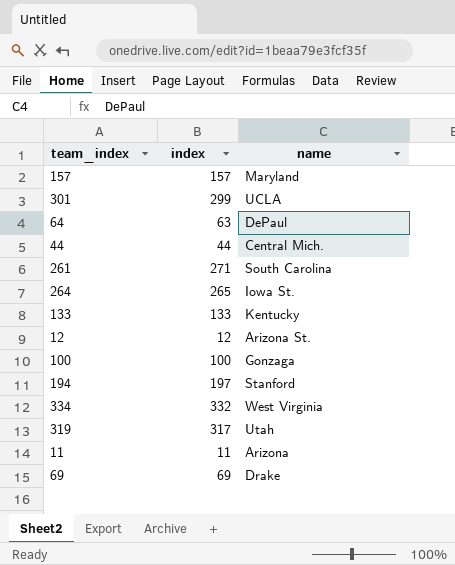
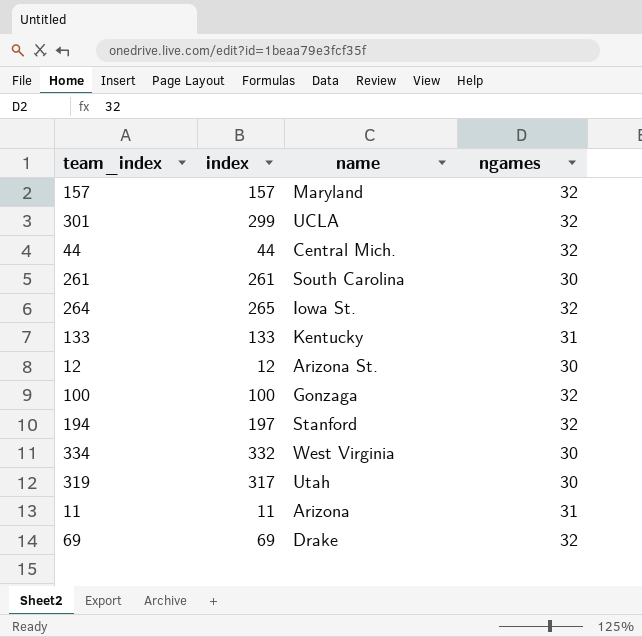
column ngames | position: none -> 4
row 64: 63 | DePaul -> none
261 | index: 271 -> 261

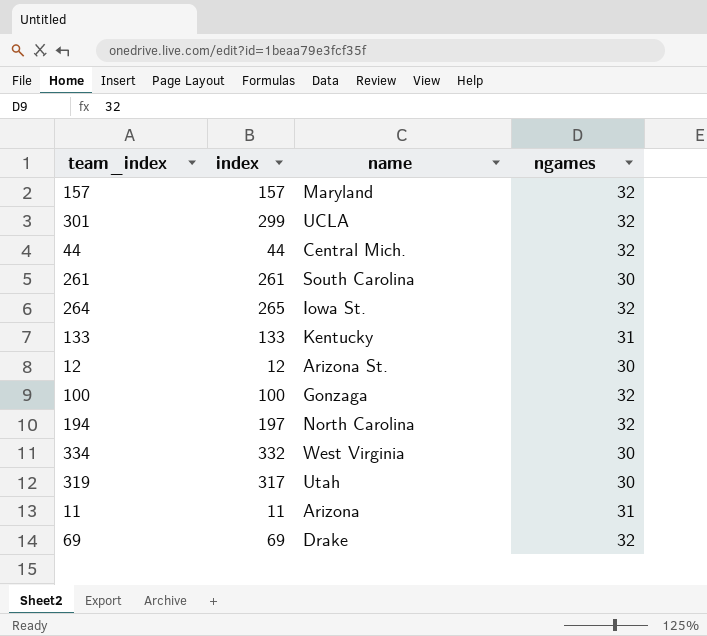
194 | name: Stanford -> North Carolina

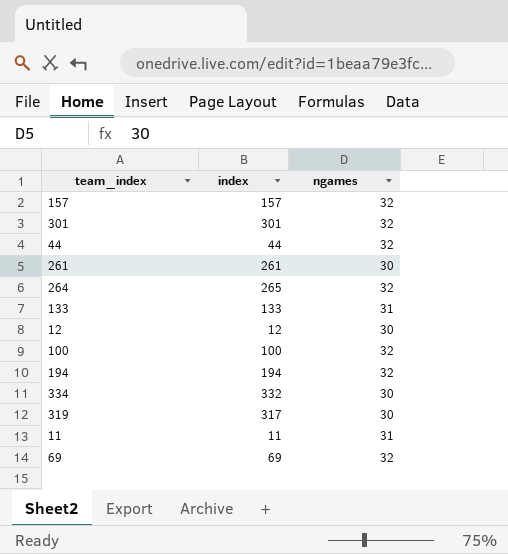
column name | position: 3 -> none
301 | index: 299 -> 301
194 | index: 197 -> 194

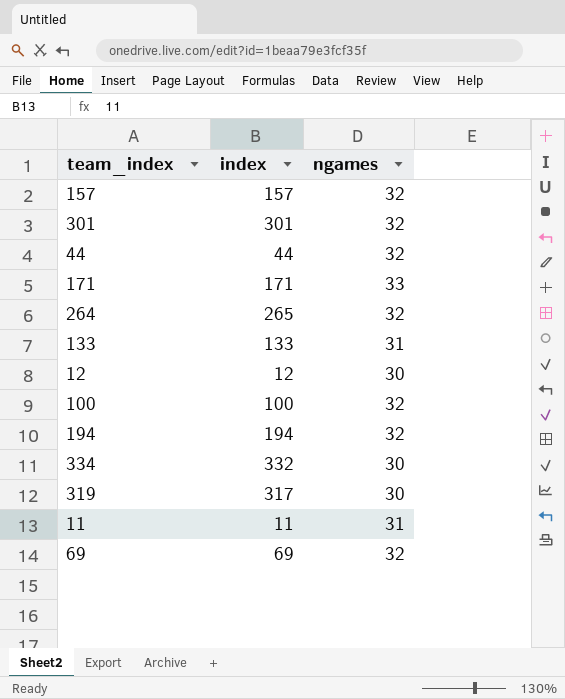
row 261: 261 | 30 -> none
row 171: none -> 171 | 33

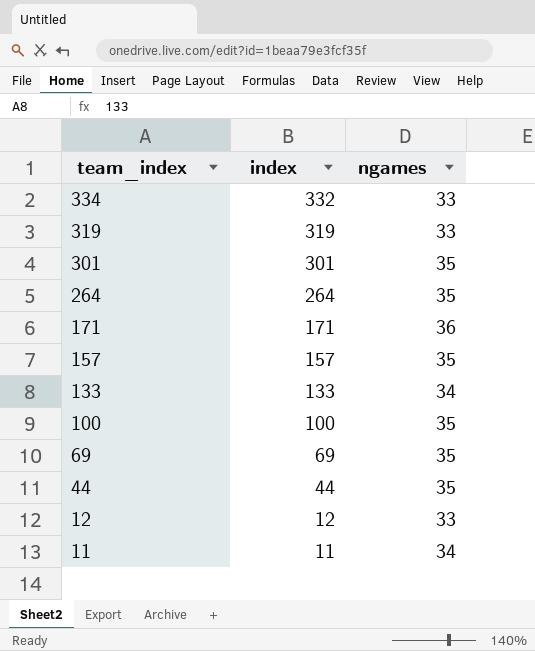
row order: none -> team_index descending
row 194: 194 | 32 -> none
334 | ngames: 30 -> 33
319 | index: 317 -> 319
319 | ngames: 30 -> 33
301 | ngames: 32 -> 35
264 | index: 265 -> 264
264 | ngames: 32 -> 35
171 | ngames: 33 -> 36
157 | ngames: 32 -> 35
133 | ngames: 31 -> 34
100 | ngames: 32 -> 35
69 | ngames: 32 -> 35
44 | ngames: 32 -> 35
12 | ngames: 30 -> 33
11 | ngames: 31 -> 34

